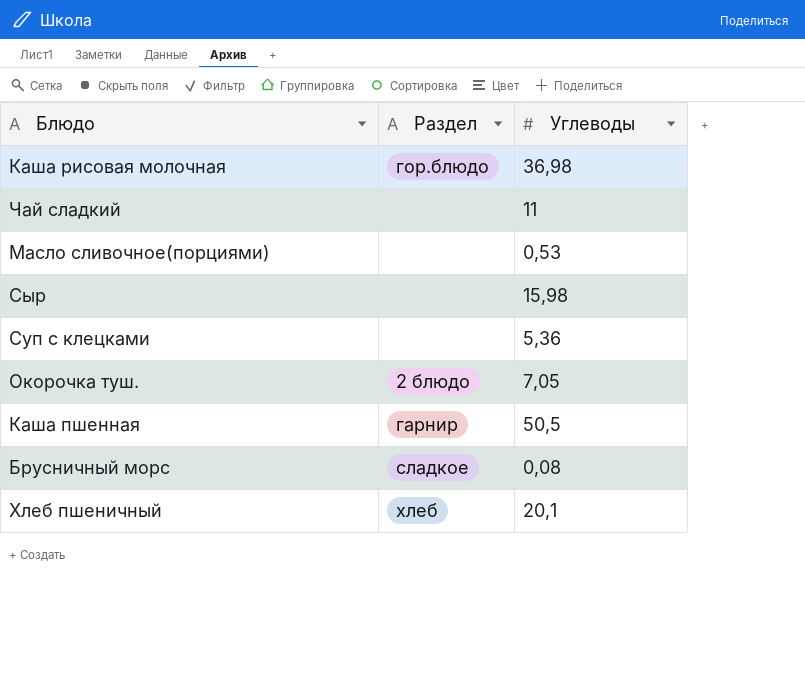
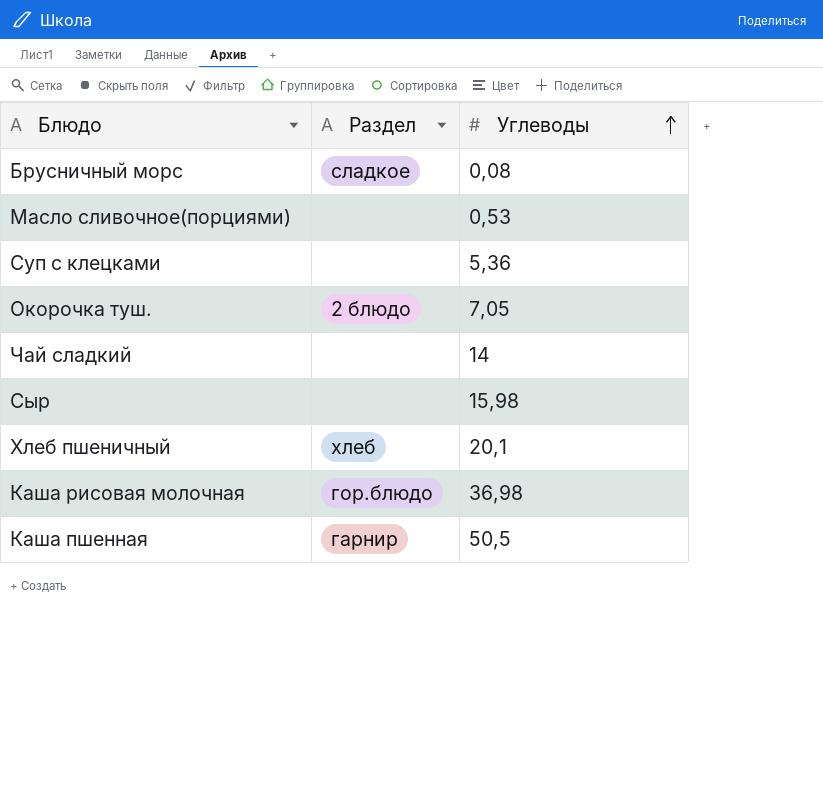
row order: none -> Углеводы ascending
Чай сладкий | Углеводы: 11 -> 14

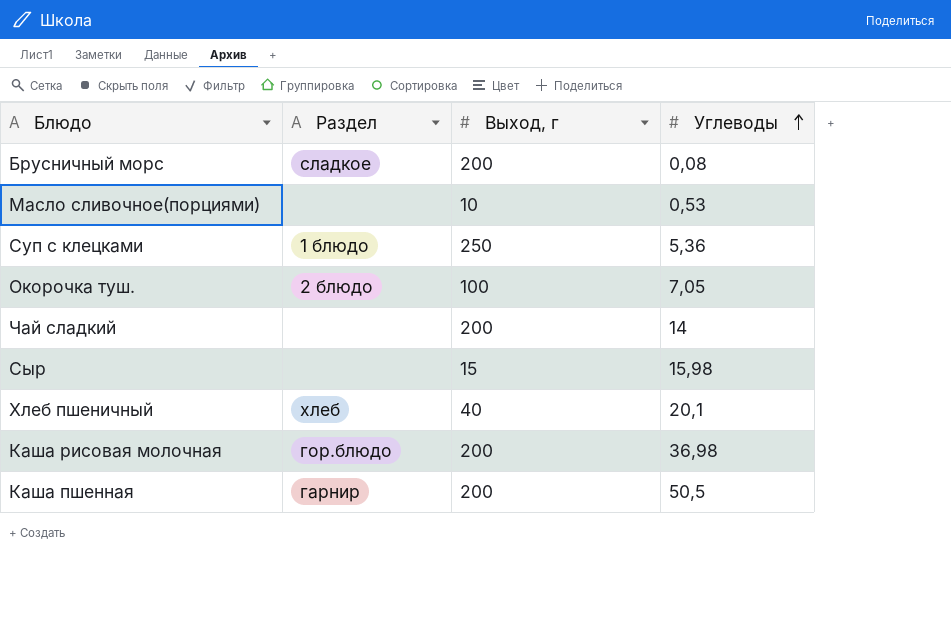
column Выход, г | position: none -> 3
Суп с клецками | Раздел: none -> 1 блюдо

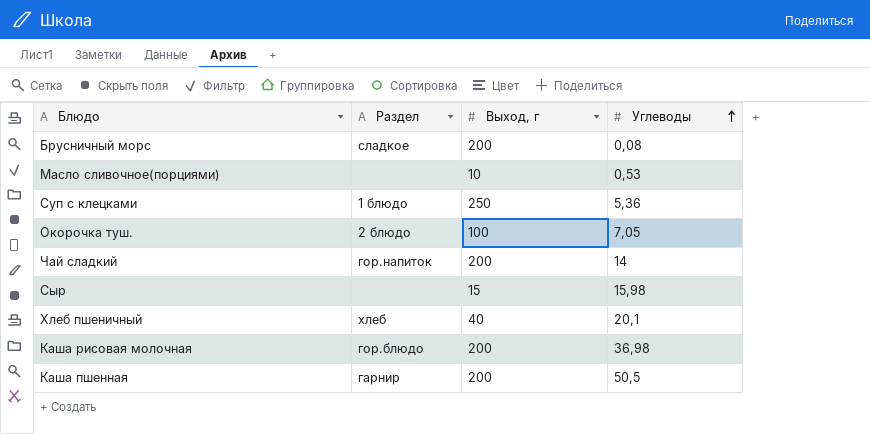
Чай сладкий | Раздел: none -> гор.напиток

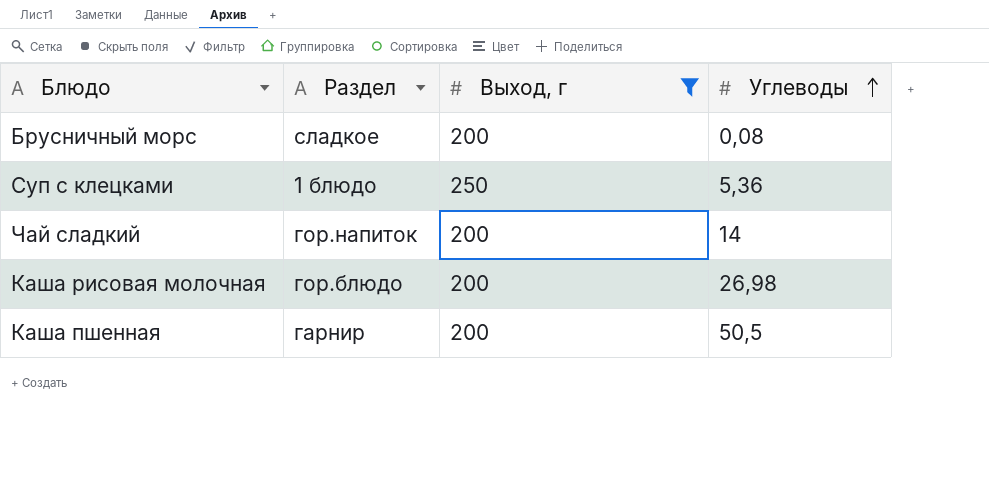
filter: none -> Выход, г >= 200
Каша рисовая молочная | Углеводы: 36,98 -> 26,98

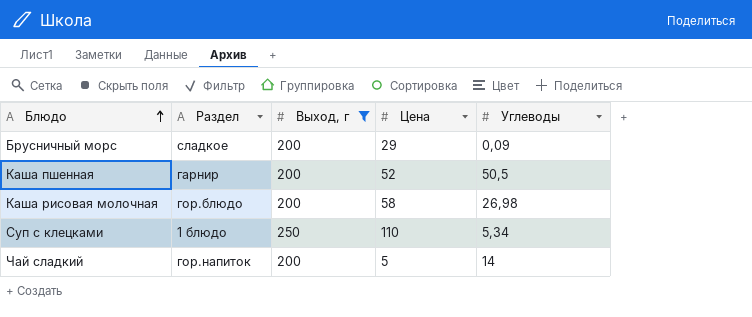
row order: Углеводы ascending -> Блюдо ascending
column Цена | position: none -> 4
Брусничный морс | Углеводы: 0,08 -> 0,09
Суп с клецками | Углеводы: 5,36 -> 5,34

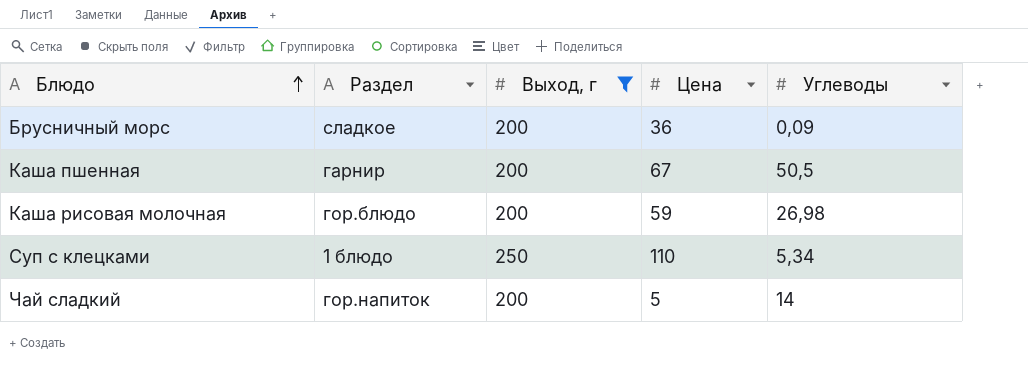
Брусничный морс | Цена: 29 -> 36
Каша пшенная | Цена: 52 -> 67
Каша рисовая молочная | Цена: 58 -> 59

